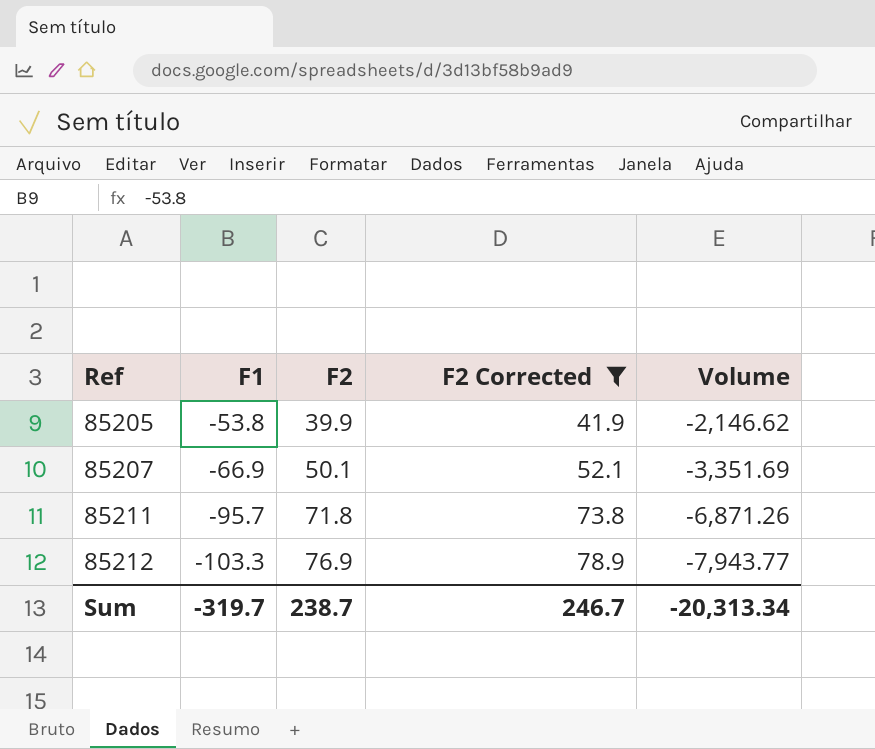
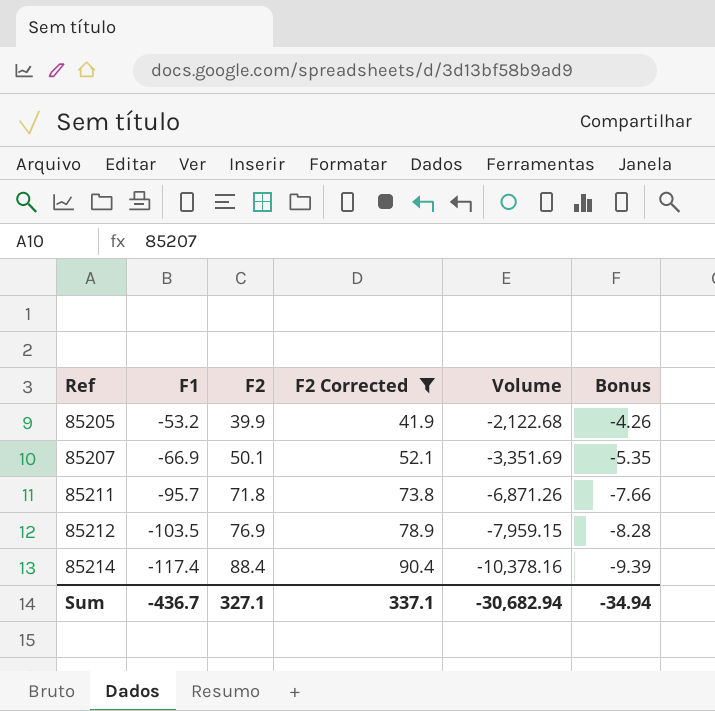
column Bonus | formula: none -> [F1] * 0.08
85205 | F1: -53.8 -> -53.2
85205 | Volume: -2,146.62 -> -2,122.68
85212 | F1: -103.3 -> -103.5
85212 | Volume: -7,943.77 -> -7,959.15
row 85214: none -> -117.4 | 88.4 | 90.4 | -10,378.16 | -9.39
Sum | F1: -319.7 -> -436.7
Sum | F2: 238.7 -> 327.1
Sum | F2 Corrected: 246.7 -> 337.1
Sum | Volume: -20,313.34 -> -30,682.94

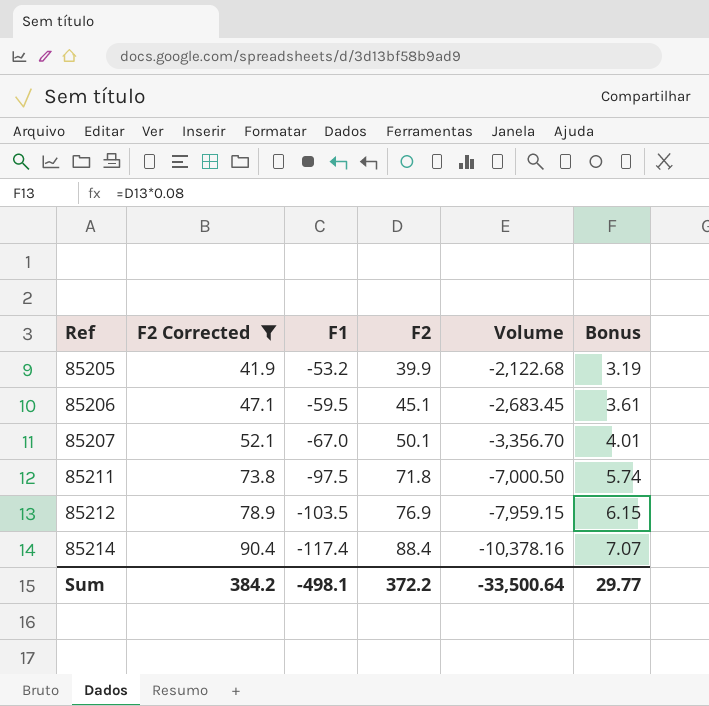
column F2 Corrected | position: 4 -> 2
column Bonus | formula: [F1] * 0.08 -> [F2] * 0.08
row 85206: none -> 47.1 | -59.5 | 45.1 | -2,683.45 | 3.61
85207 | F1: -66.9 -> -67.0
85207 | Volume: -3,351.69 -> -3,356.70
85211 | F1: -95.7 -> -97.5
85211 | Volume: -6,871.26 -> -7,000.50
Sum | F2 Corrected: 337.1 -> 384.2
Sum | F1: -436.7 -> -498.1
Sum | F2: 327.1 -> 372.2
Sum | Volume: -30,682.94 -> -33,500.64
Sum | Bonus: -34.94 -> 29.77

